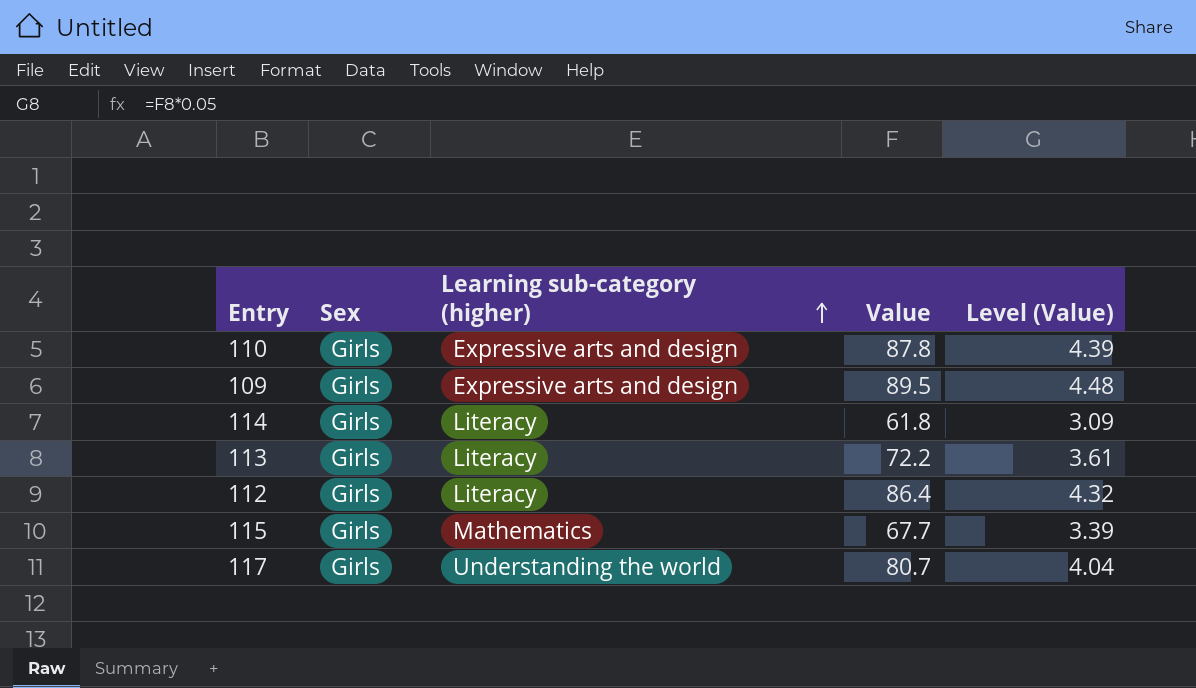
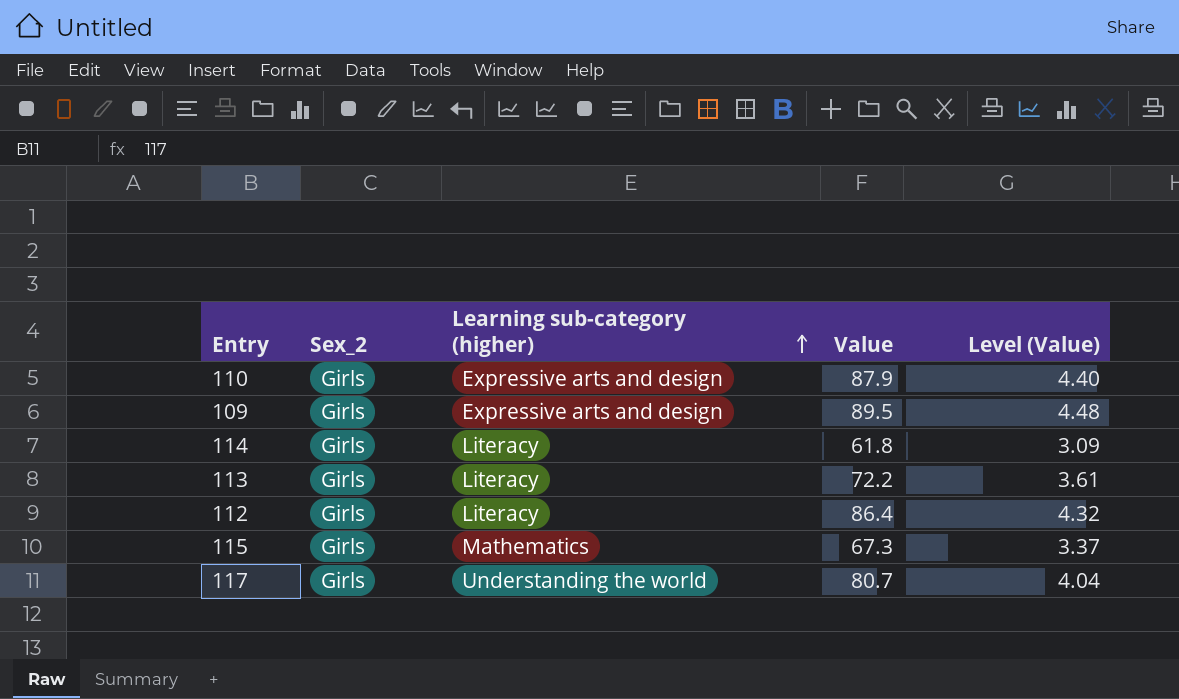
column name: Sex -> Sex_2
110 | Value: 87.8 -> 87.9
110 | Level (Value): 4.39 -> 4.40
115 | Value: 67.7 -> 67.3
115 | Level (Value): 3.39 -> 3.37

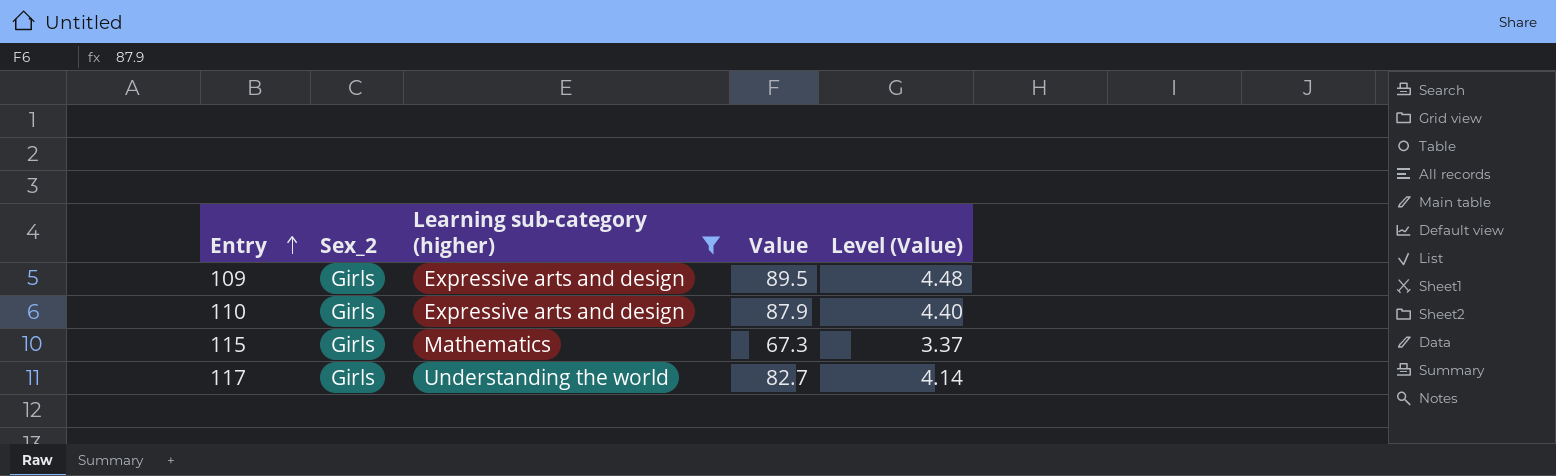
filter: none -> Learning sub-category (higher) != Literacy
row order: Learning sub-category (higher) ascending -> Entry ascending
117 | Value: 80.7 -> 82.7
117 | Level (Value): 4.04 -> 4.14

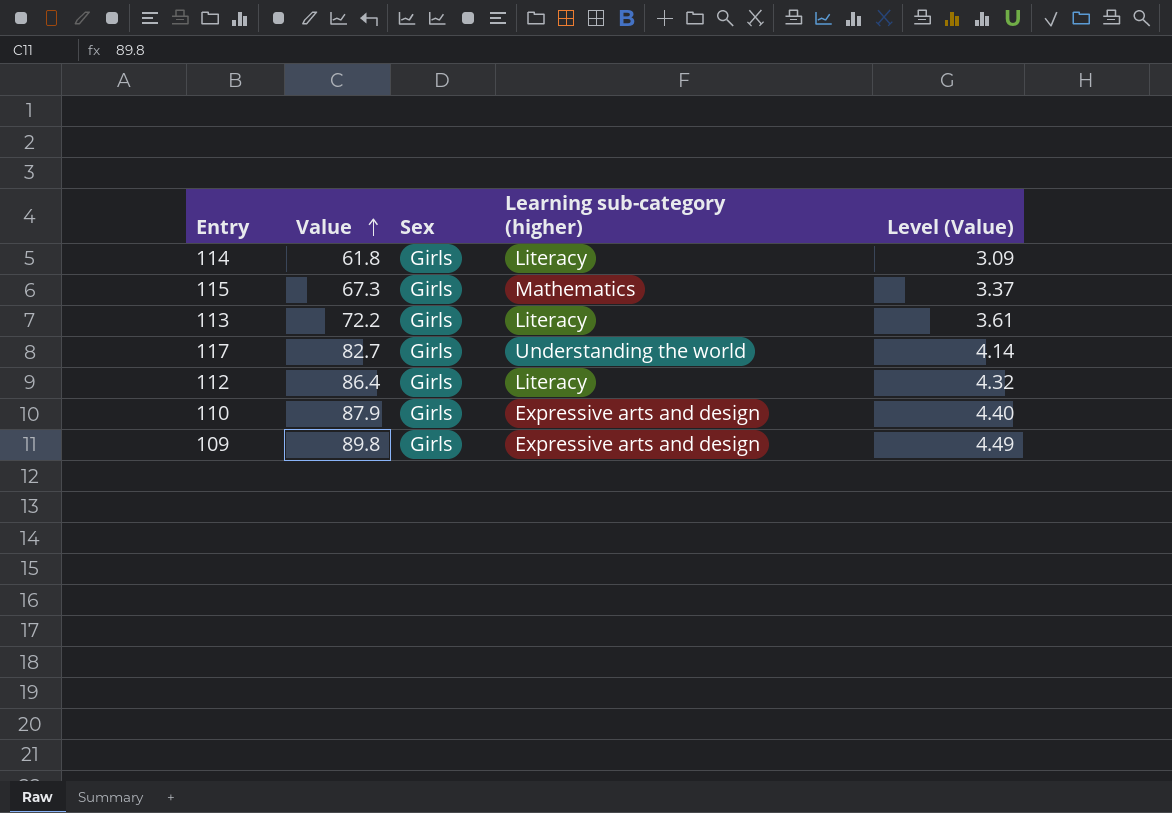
filter: Learning sub-category (higher) != Literacy -> none
row order: Entry ascending -> Value ascending
column Value | position: 4 -> 2
column name: Sex_2 -> Sex
109 | Value: 89.5 -> 89.8
109 | Level (Value): 4.48 -> 4.49

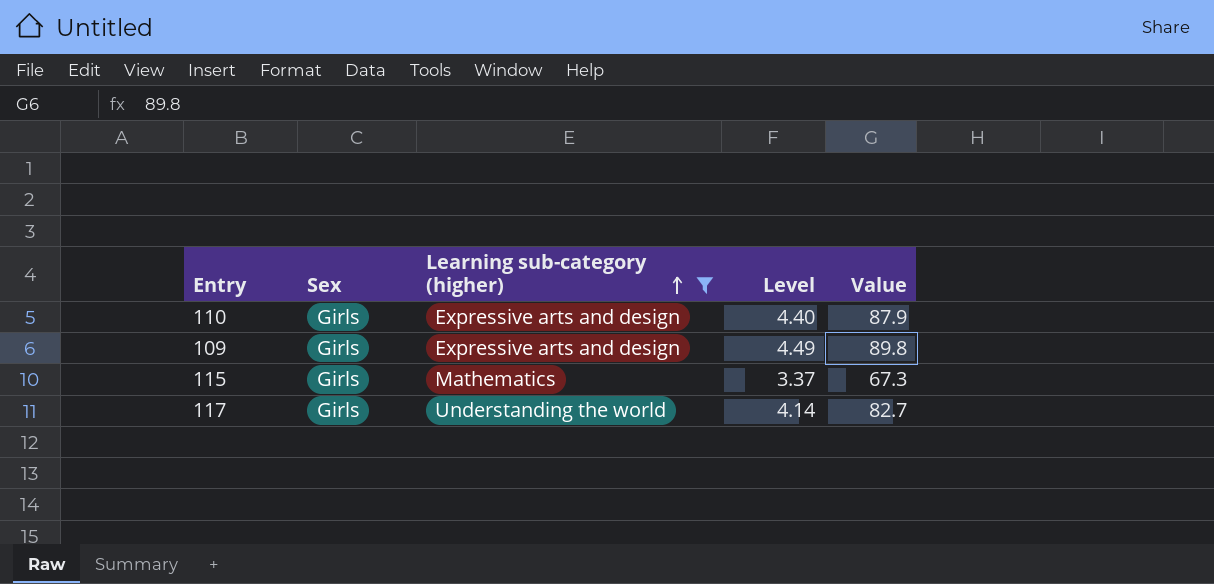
filter: none -> Learning sub-category (higher) != Literacy
row order: Value ascending -> Learning sub-category (higher) ascending
column name: Level (Value) -> Level
column Value | position: 2 -> 5

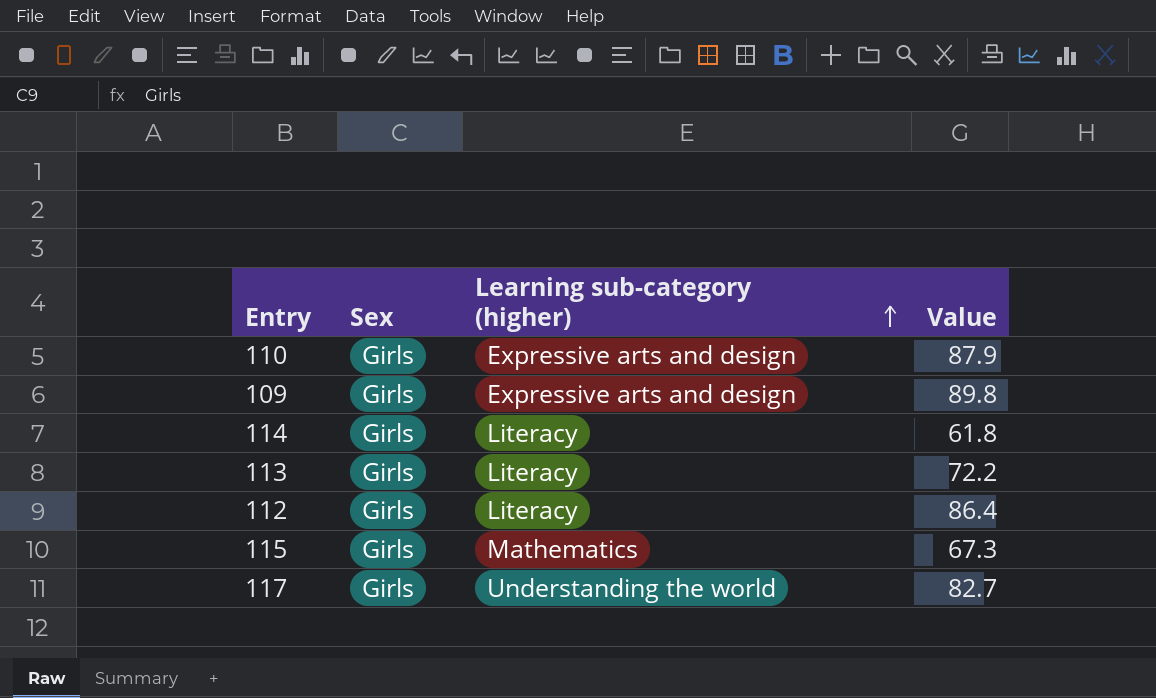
filter: Learning sub-category (higher) != Literacy -> none
column Level | formula: [Value] * 0.05 -> none

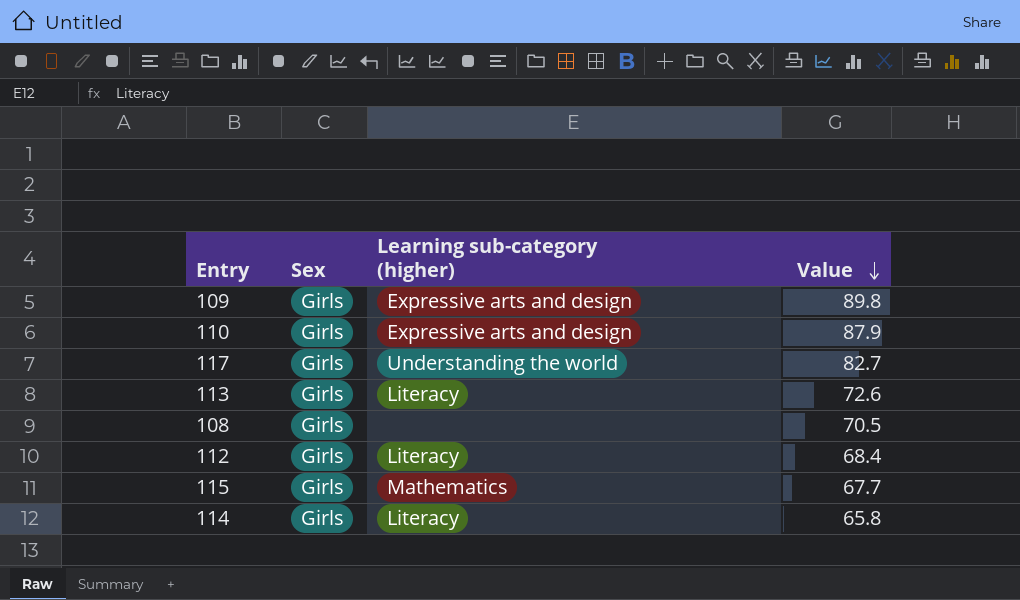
row order: Learning sub-category (higher) ascending -> Value descending
113 | Value: 72.2 -> 72.6
row 108: none -> Girls | none | 70.5
112 | Value: 86.4 -> 68.4
115 | Value: 67.3 -> 67.7
114 | Value: 61.8 -> 65.8

